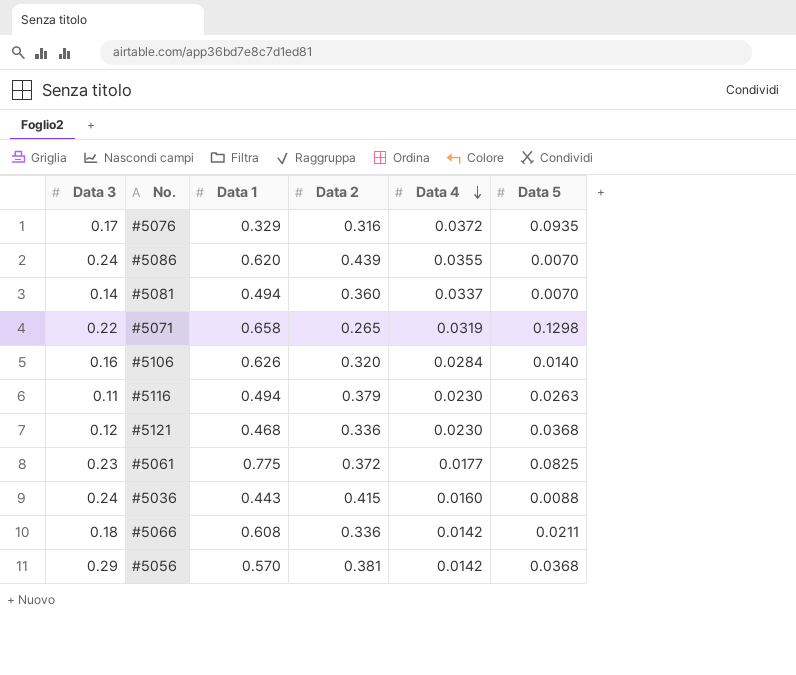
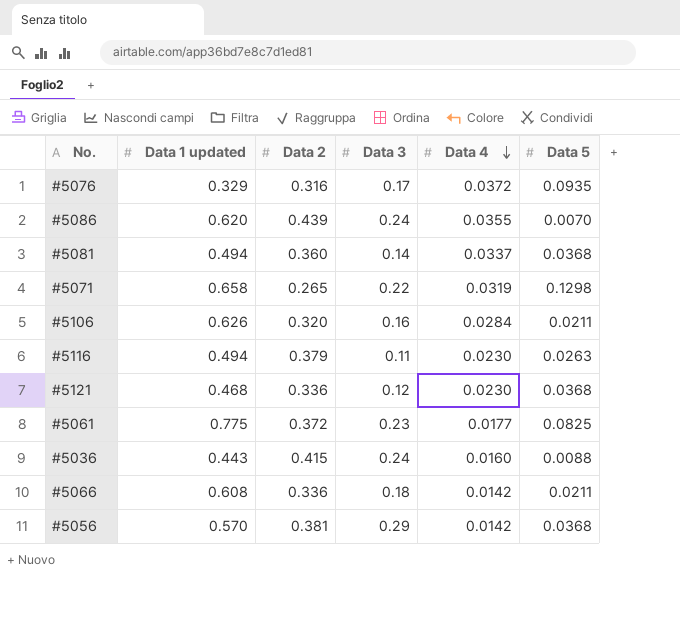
column name: Data 1 -> Data 1 updated
column Data 3 | position: 1 -> 4
#5081 | Data 5: 0.0070 -> 0.0368
#5106 | Data 5: 0.0140 -> 0.0211

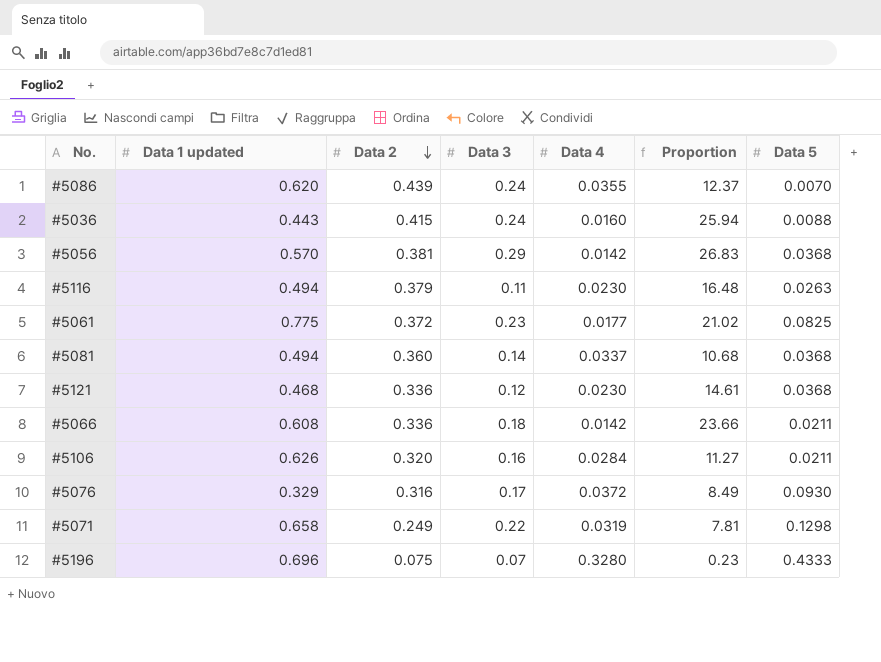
row order: Data 4 descending -> Data 2 descending
column Proportion | formula: none -> [Data 2] / [Data 4]
#5076 | Data 5: 0.0935 -> 0.0930
#5071 | Data 2: 0.265 -> 0.249
row #5196: none -> 0.696 | 0.075 | 0.07 | 0.3280 | 0.23 | 0.4333

